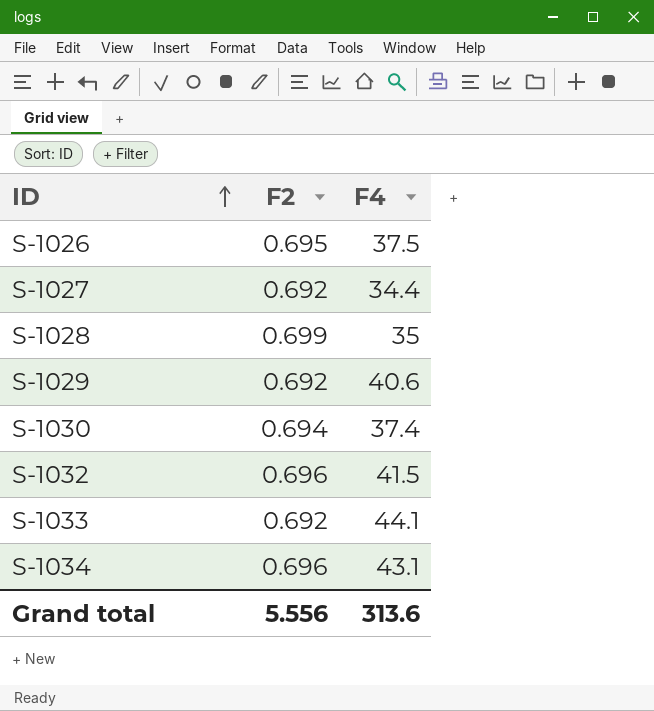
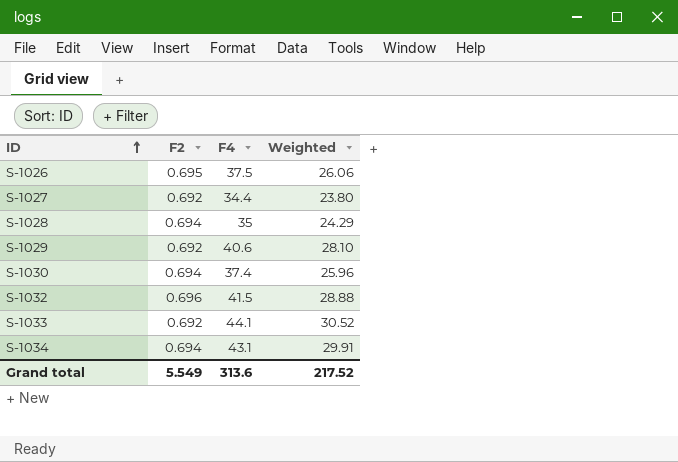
column Weighted | formula: none -> [F2] * [F4]
S-1028 | F2: 0.699 -> 0.694
S-1034 | F2: 0.696 -> 0.694
Grand total | F2: 5.556 -> 5.549

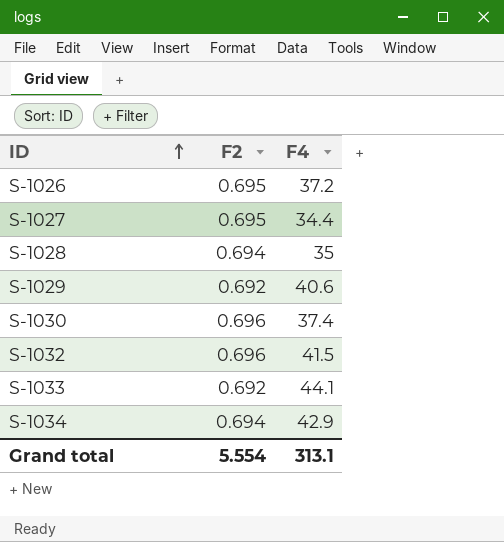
column Weighted | formula: [F2] * [F4] -> none
S-1026 | F4: 37.5 -> 37.2
S-1027 | F2: 0.692 -> 0.695
S-1030 | F2: 0.694 -> 0.696
S-1034 | F4: 43.1 -> 42.9
Grand total | F2: 5.549 -> 5.554
Grand total | F4: 313.6 -> 313.1

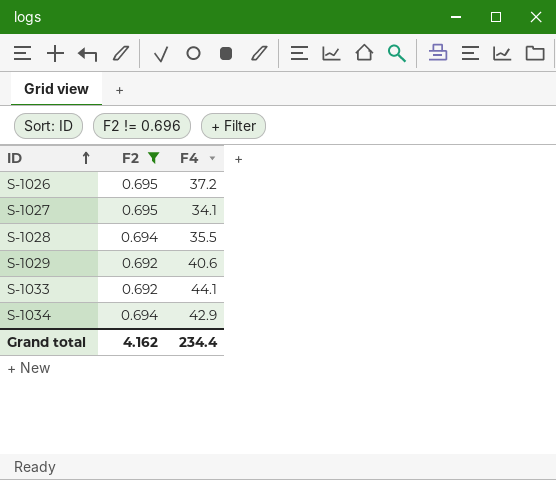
filter: none -> F2 != 0.696
S-1027 | F4: 34.4 -> 34.1
S-1028 | F4: 35 -> 35.5
Grand total | F2: 5.554 -> 4.162
Grand total | F4: 313.1 -> 234.4

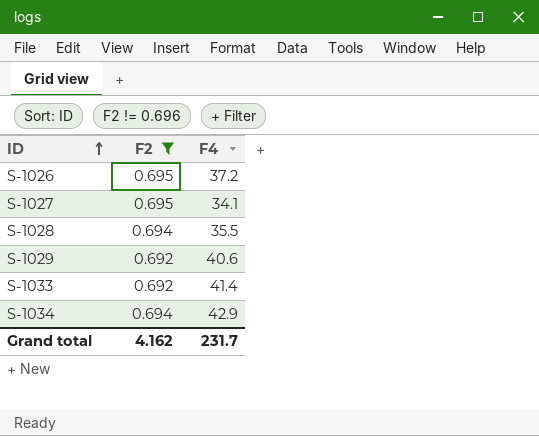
S-1033 | F4: 44.1 -> 41.4
Grand total | F4: 234.4 -> 231.7

